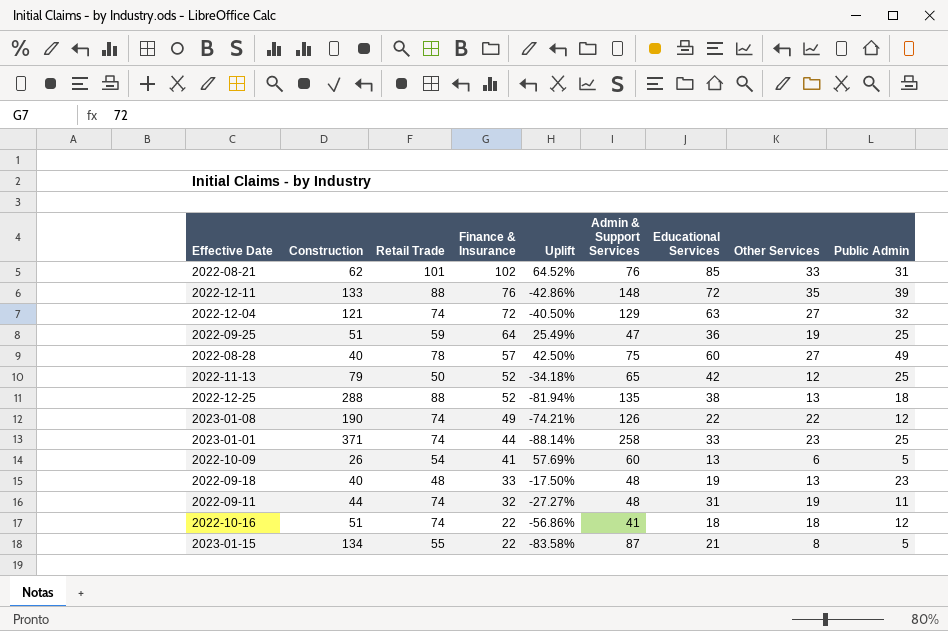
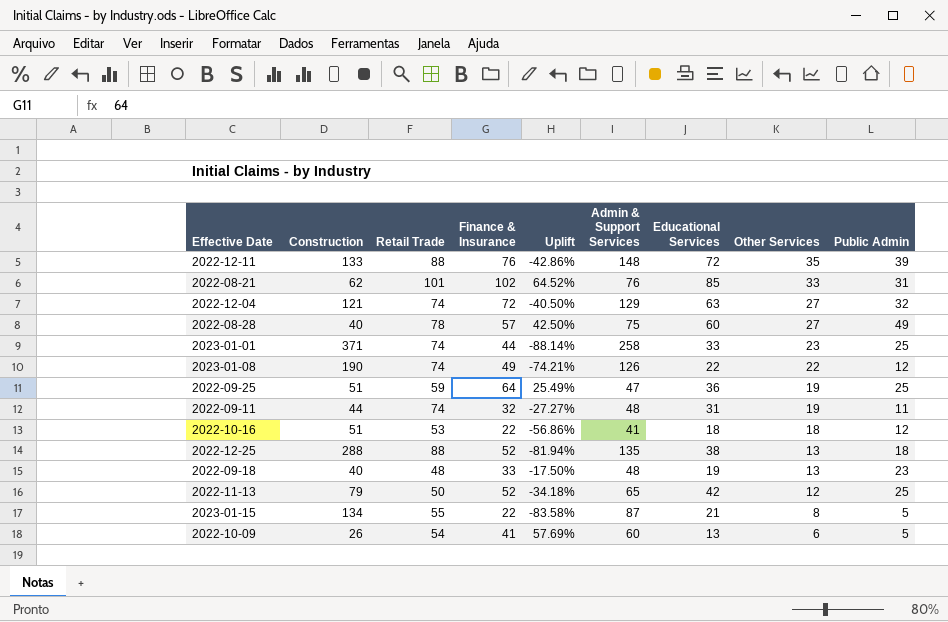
row order: Finance & Insurance descending -> Other Services descending
2022-10-16 | Retail Trade: 74 -> 53

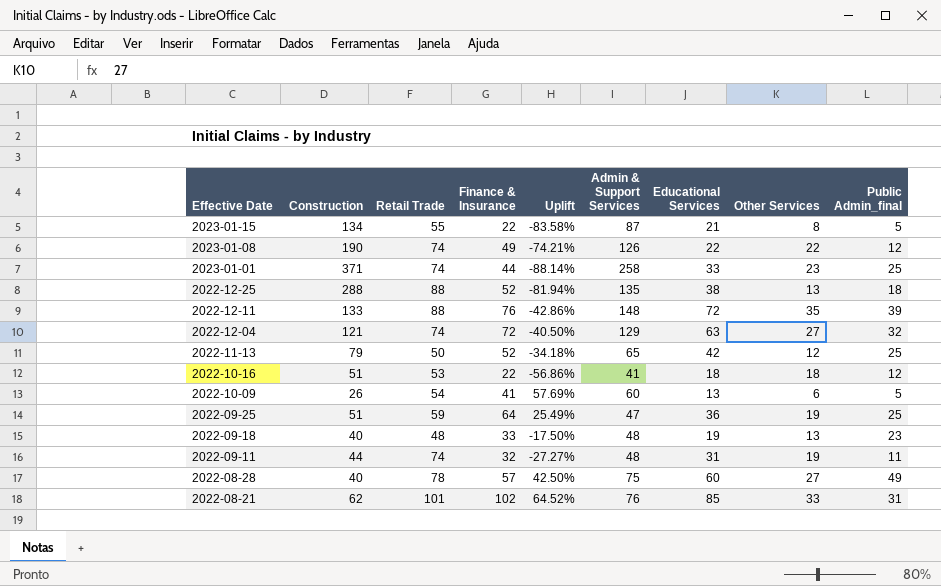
row order: Other Services descending -> Effective Date descending
column name: Public Admin -> Public Admin_final

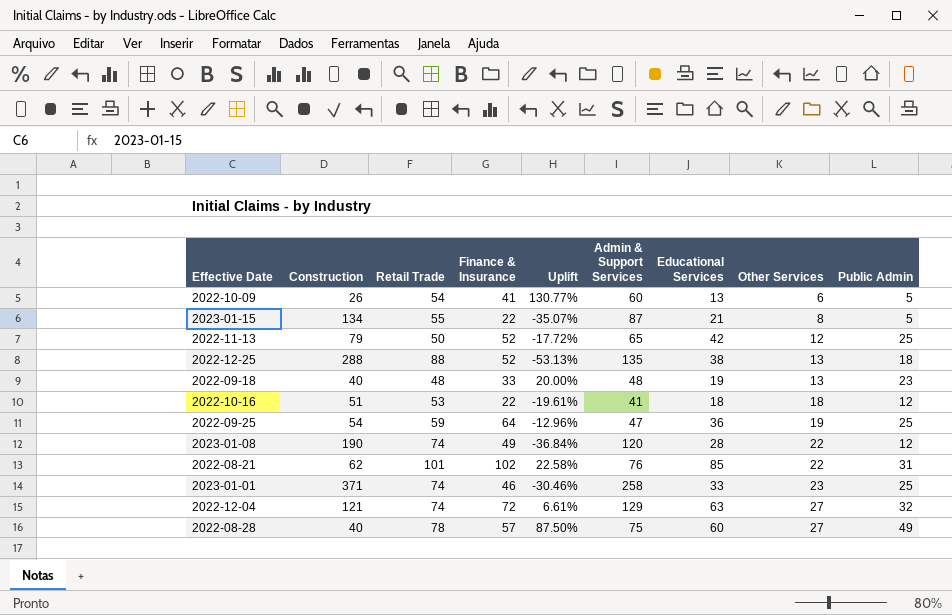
row order: Effective Date descending -> Other Services ascending
column Uplift | formula: ([Finance & Insurance] - [Construction]) / [Construction] -> ([Admin & Support Services] - [Construction]) / [Construction]
column name: Public Admin_final -> Public Admin
row 2022-12-11: 133 | 88 | 76 | -42.86% | 148 | 72 | 35 | 39 -> none
row 2022-09-11: 44 | 74 | 32 | -27.27% | 48 | 31 | 19 | 11 -> none
2022-09-25 | Construction: 51 -> 54
2023-01-08 | Admin & Support Services: 126 -> 120
2023-01-08 | Educational Services: 22 -> 28
2022-08-21 | Other Services: 33 -> 22
2023-01-01 | Finance & Insurance: 44 -> 46

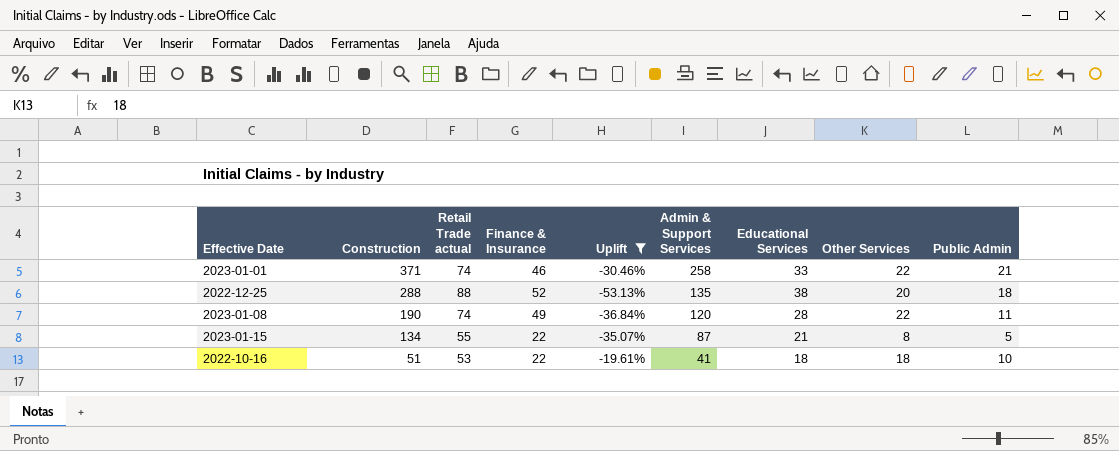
filter: none -> Uplift <= -19.61%
row order: Other Services ascending -> Construction descending
column name: Retail Trade -> Retail Trade actual
2023-01-01 | Other Services: 23 -> 22
2023-01-01 | Public Admin: 25 -> 21
2022-12-25 | Other Services: 13 -> 20
2023-01-08 | Public Admin: 12 -> 11
2022-10-16 | Public Admin: 12 -> 10

